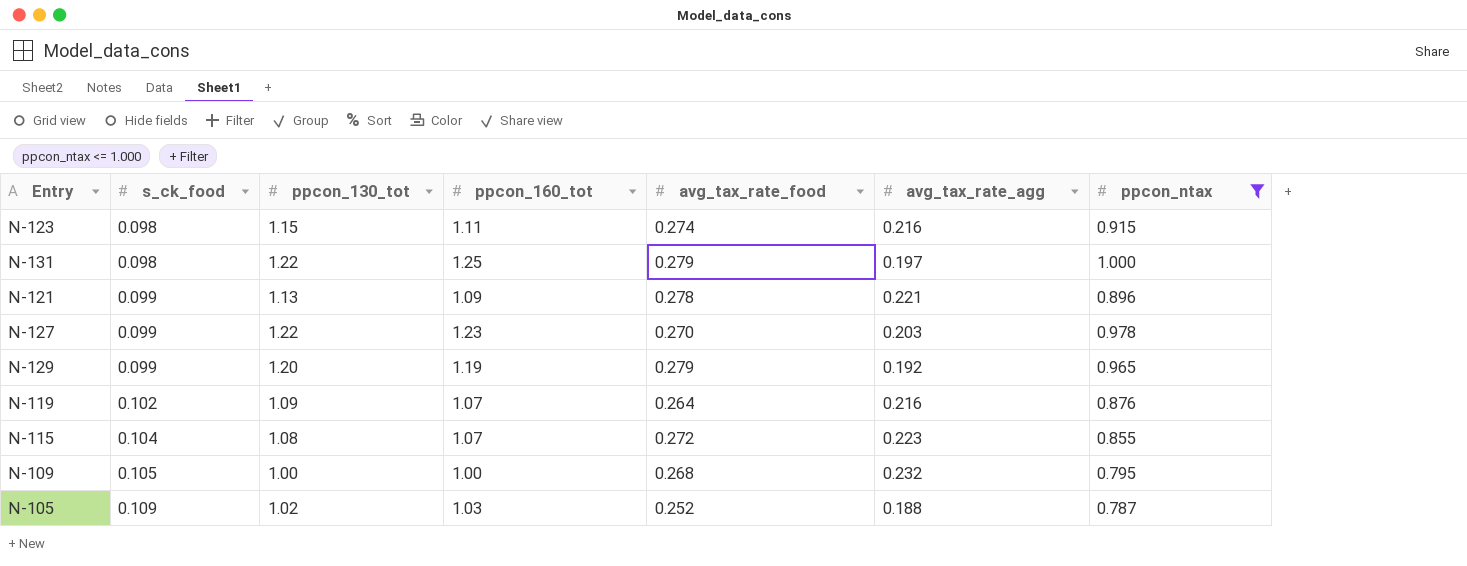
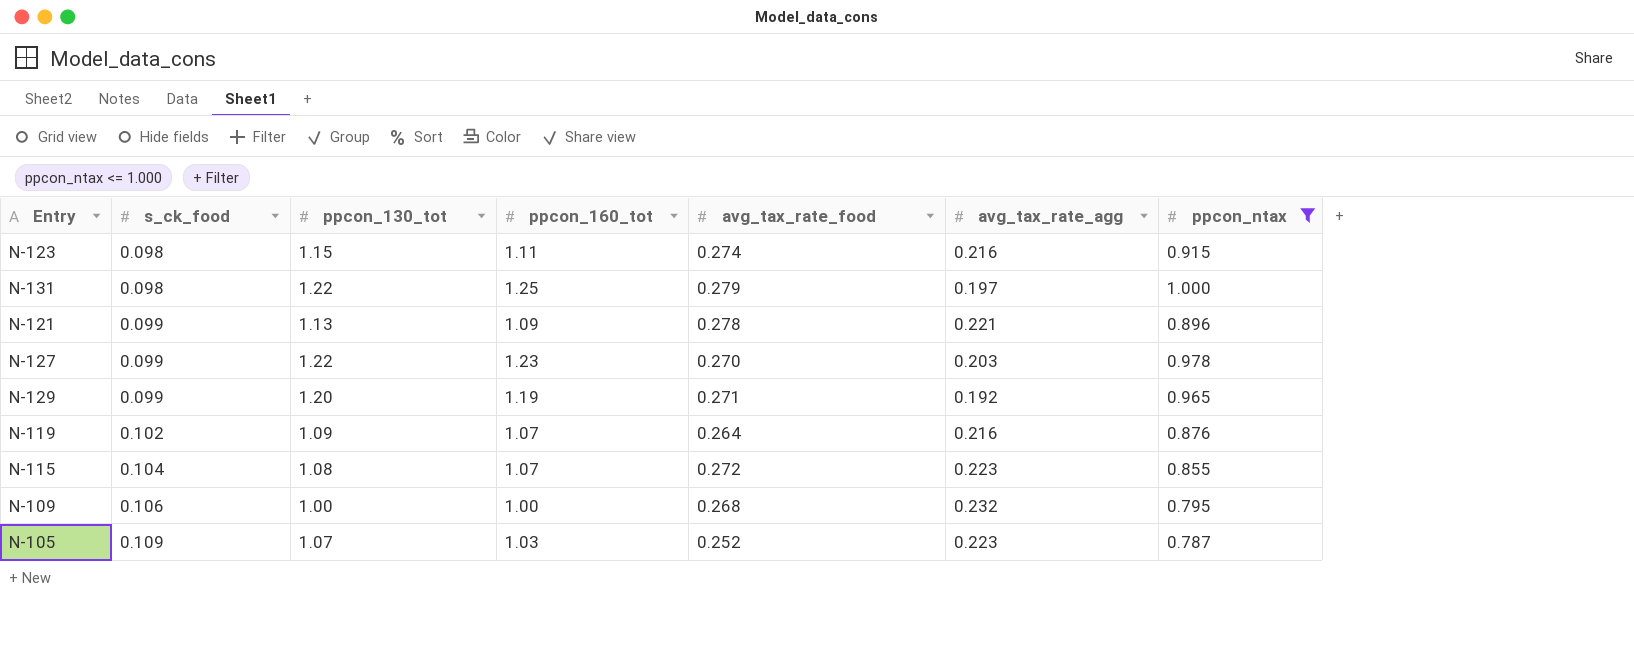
N-129 | avg_tax_rate_food: 0.279 -> 0.271
N-109 | s_ck_food: 0.105 -> 0.106
N-105 | ppcon_130_tot: 1.02 -> 1.07
N-105 | avg_tax_rate_agg: 0.188 -> 0.223

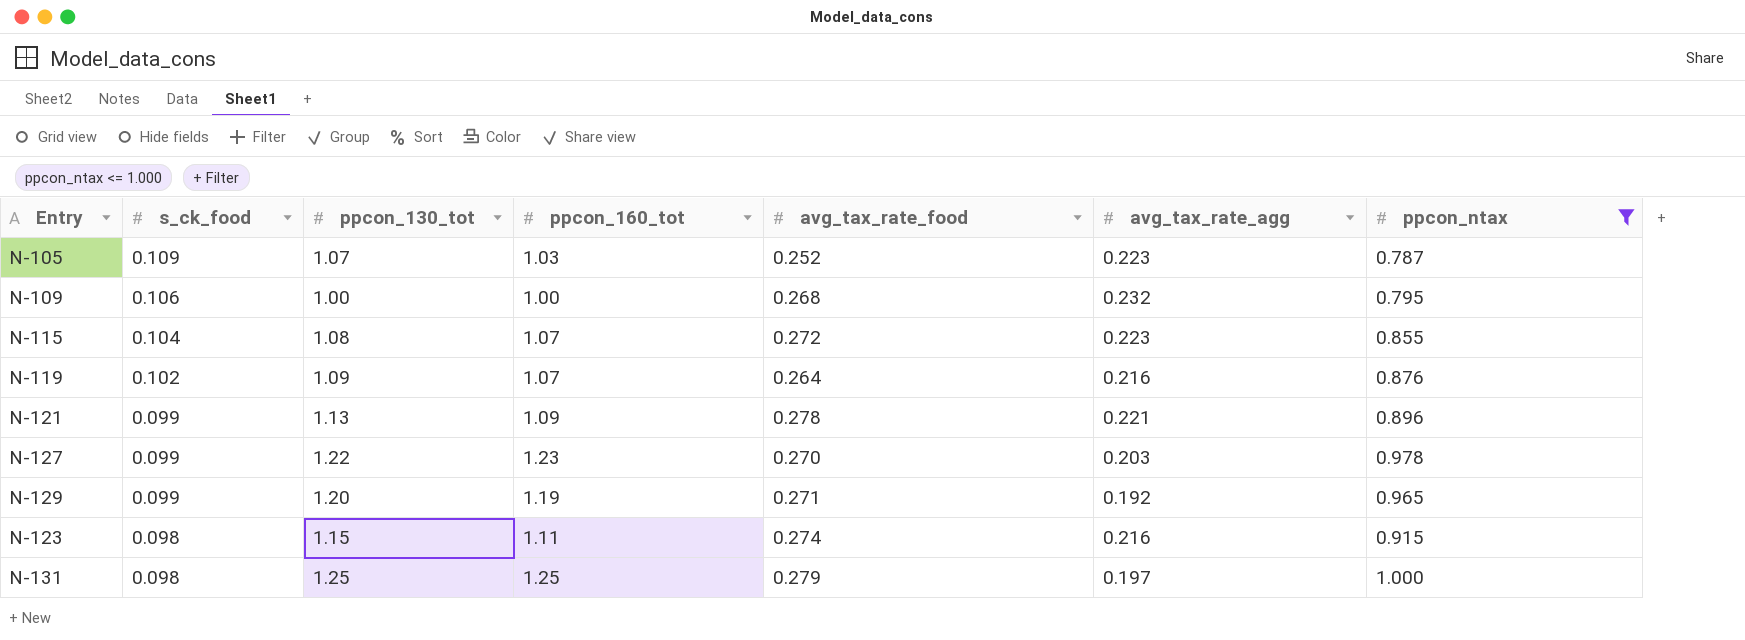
row order: s_ck_food ascending -> s_ck_food descending
N-131 | ppcon_130_tot: 1.22 -> 1.25

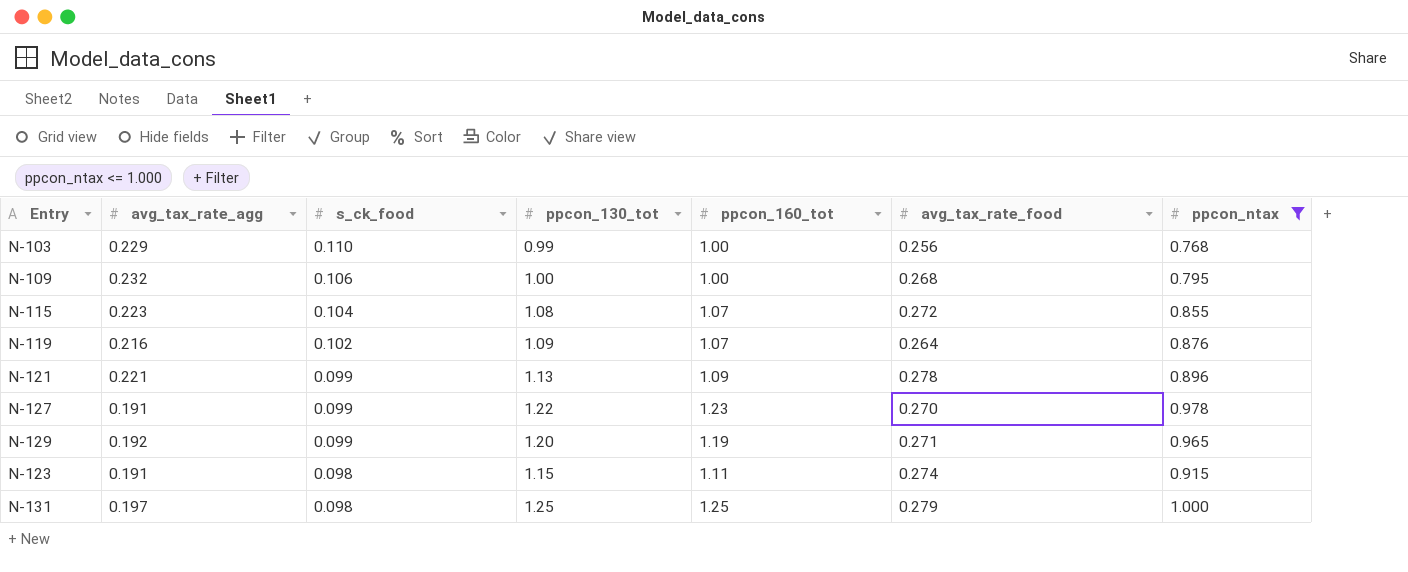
column avg_tax_rate_agg | position: 6 -> 2
row N-105: 0.109 | 1.07 | 1.03 | 0.252 | 0.223 | 0.787 -> none
row N-103: none -> 0.229 | 0.110 | 0.99 | 1.00 | 0.256 | 0.768
N-127 | avg_tax_rate_agg: 0.203 -> 0.191
N-123 | avg_tax_rate_agg: 0.216 -> 0.191

